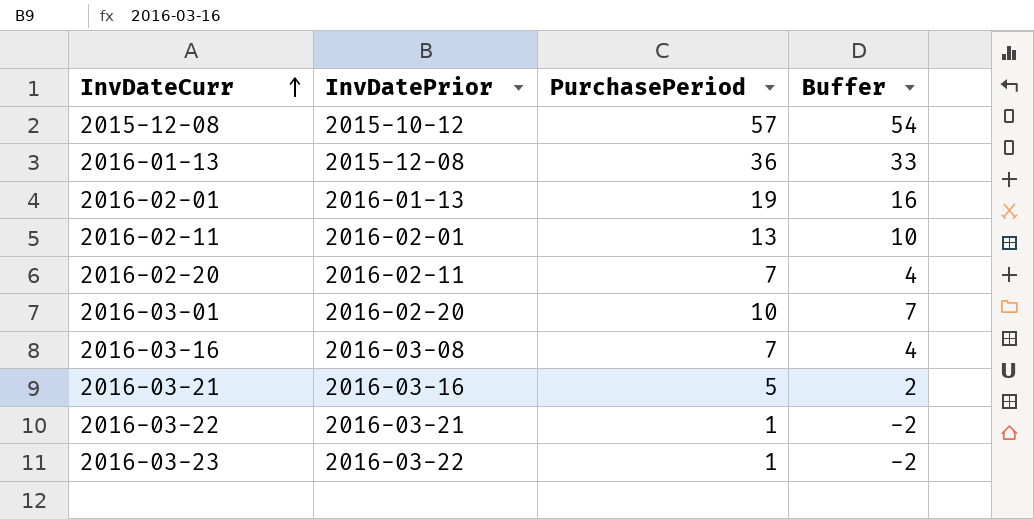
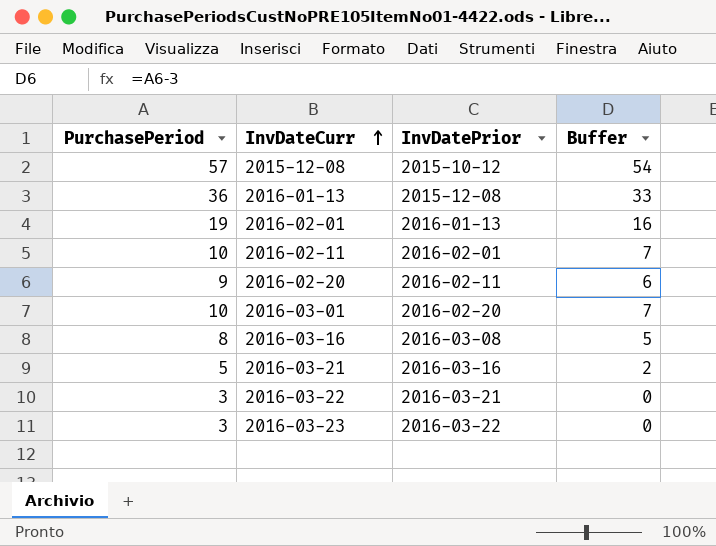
column PurchasePeriod | position: 3 -> 1
2016-02-11 | PurchasePeriod: 13 -> 10
2016-02-11 | Buffer: 10 -> 7
2016-02-20 | PurchasePeriod: 7 -> 9
2016-02-20 | Buffer: 4 -> 6
2016-03-16 | PurchasePeriod: 7 -> 8
2016-03-16 | Buffer: 4 -> 5
2016-03-22 | PurchasePeriod: 1 -> 3
2016-03-22 | Buffer: -2 -> 0
2016-03-23 | PurchasePeriod: 1 -> 3
2016-03-23 | Buffer: -2 -> 0

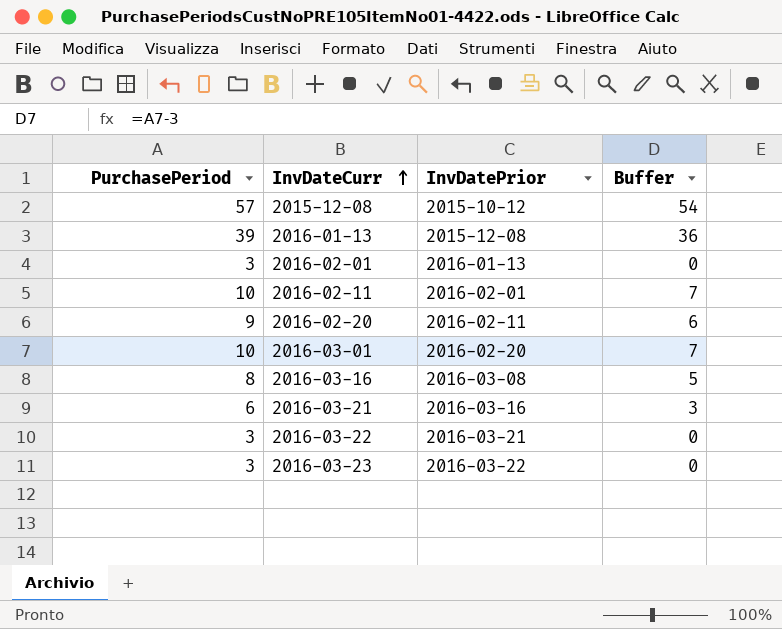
2016-01-13 | PurchasePeriod: 36 -> 39
2016-01-13 | Buffer: 33 -> 36
2016-02-01 | PurchasePeriod: 19 -> 3
2016-02-01 | Buffer: 16 -> 0
2016-03-21 | PurchasePeriod: 5 -> 6
2016-03-21 | Buffer: 2 -> 3

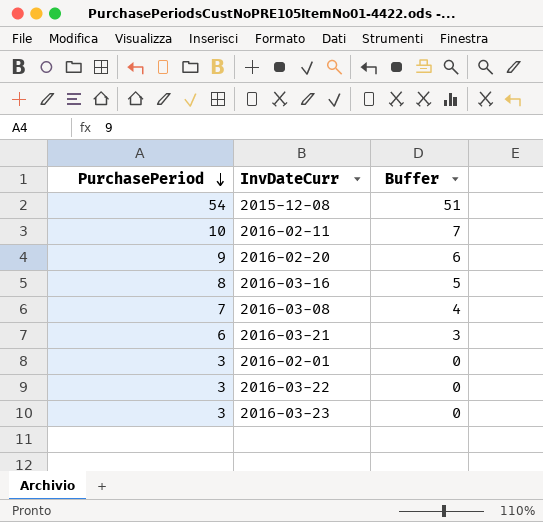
row order: InvDateCurr ascending -> PurchasePeriod descending
column InvDatePrior | position: 3 -> none
row 2016-01-13: 39 | 2015-12-08 | 36 -> none
row 2016-03-01: 10 | 2016-02-20 | 7 -> none
2015-12-08 | PurchasePeriod: 57 -> 54
2015-12-08 | Buffer: 54 -> 51
row 2016-03-08: none -> 7 | 4

